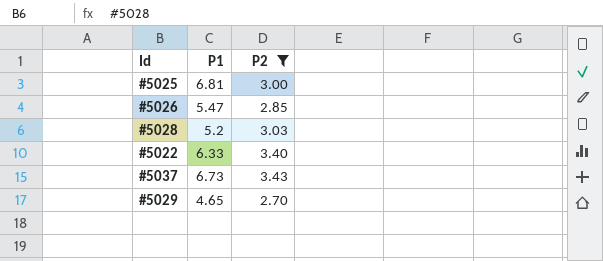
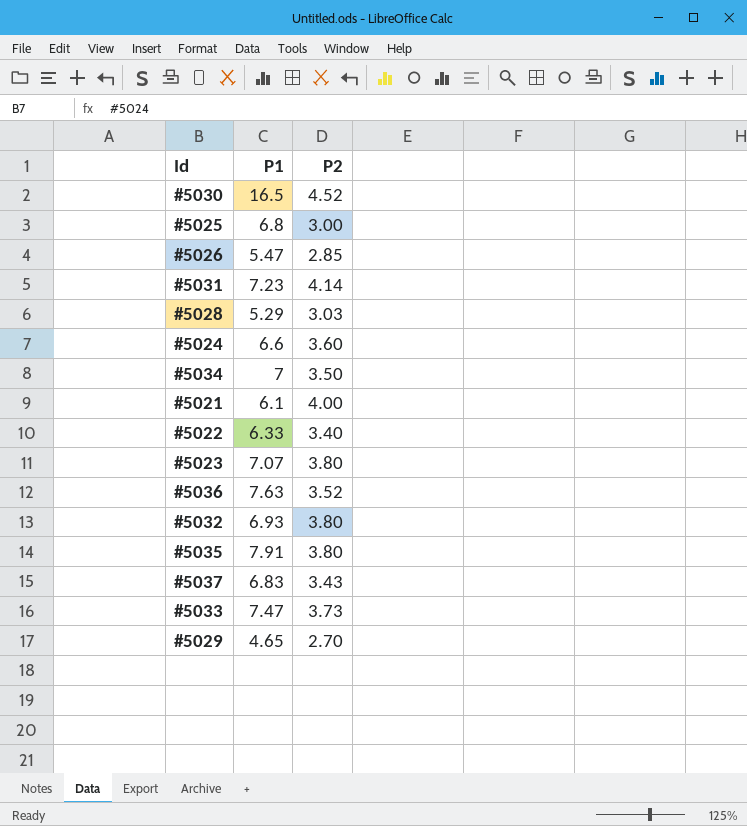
filter: P2 <= 3.43 -> none
#5025 | P1: 6.81 -> 6.8
#5028 | P1: 5.2 -> 5.29
#5037 | P1: 6.73 -> 6.83

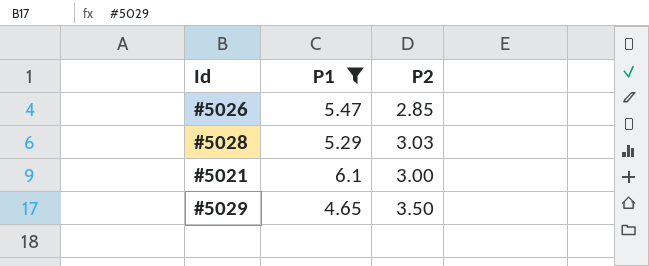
filter: none -> P1 <= 6.1
#5021 | P2: 4.00 -> 3.00
#5029 | P2: 2.70 -> 3.50

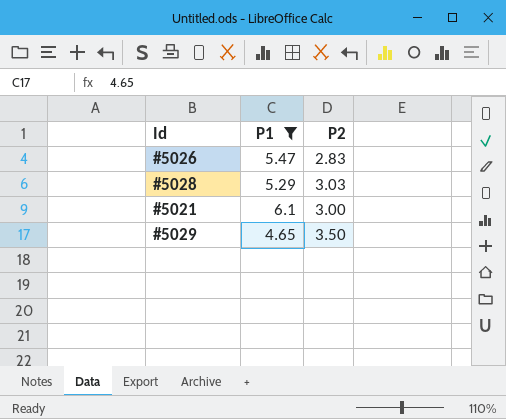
#5026 | P2: 2.85 -> 2.83

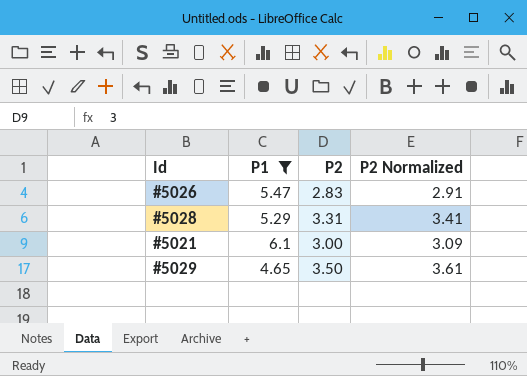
column P2 Normalized | formula: none -> [P2] * 1.03
#5028 | P2: 3.03 -> 3.31

